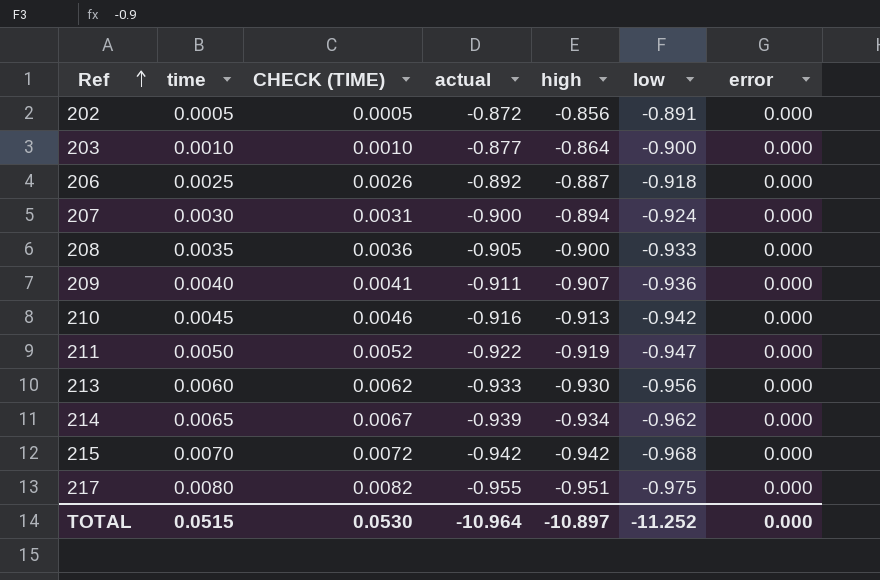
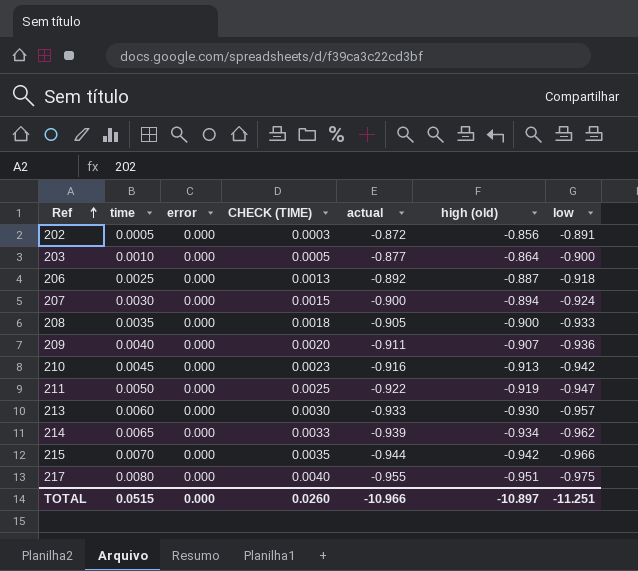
column error | position: 7 -> 3
column CHECK (TIME) | formula: [time] * 1.03 -> [time] * 0.5
column name: high -> high (old)
213 | low: -0.956 -> -0.957
215 | actual: -0.942 -> -0.944
215 | low: -0.968 -> -0.966
TOTAL | CHECK (TIME): 0.0530 -> 0.0260
TOTAL | actual: -10.964 -> -10.966
TOTAL | low: -11.252 -> -11.251

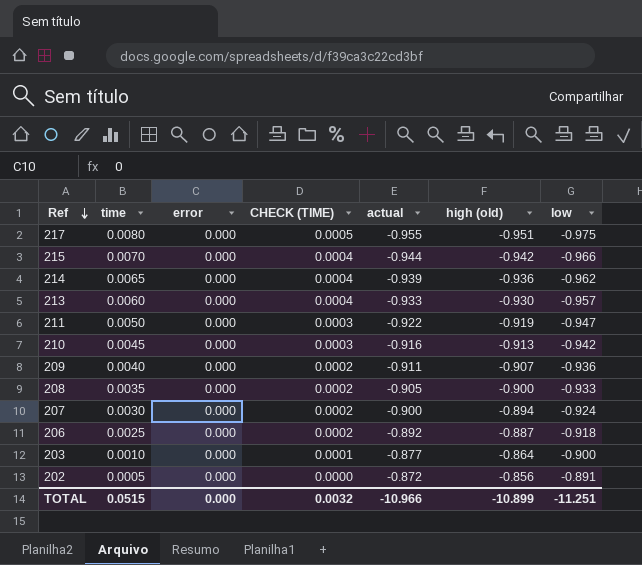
row order: Ref ascending -> Ref descending
column CHECK (TIME) | formula: [time] * 0.5 -> [time] * 0.06
214 | high (old): -0.934 -> -0.936
TOTAL | CHECK (TIME): 0.0260 -> 0.0032
TOTAL | high (old): -10.897 -> -10.899

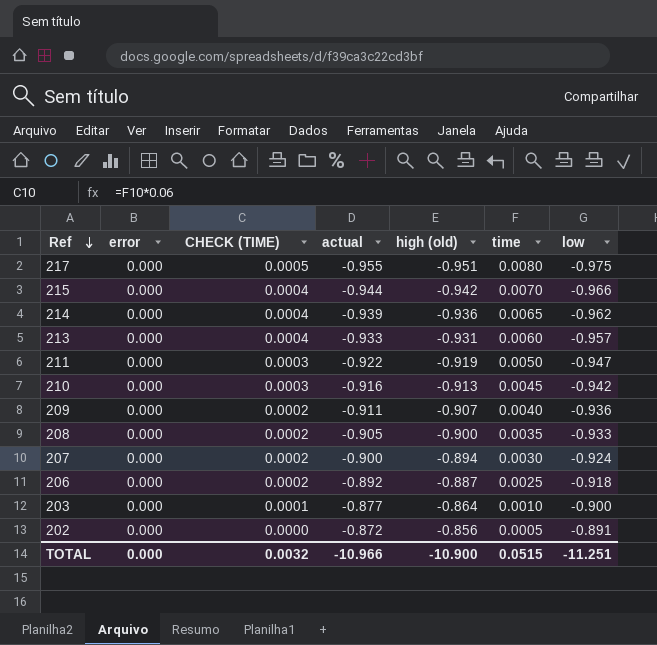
column time | position: 2 -> 6
213 | high (old): -0.930 -> -0.931
TOTAL | high (old): -10.899 -> -10.900

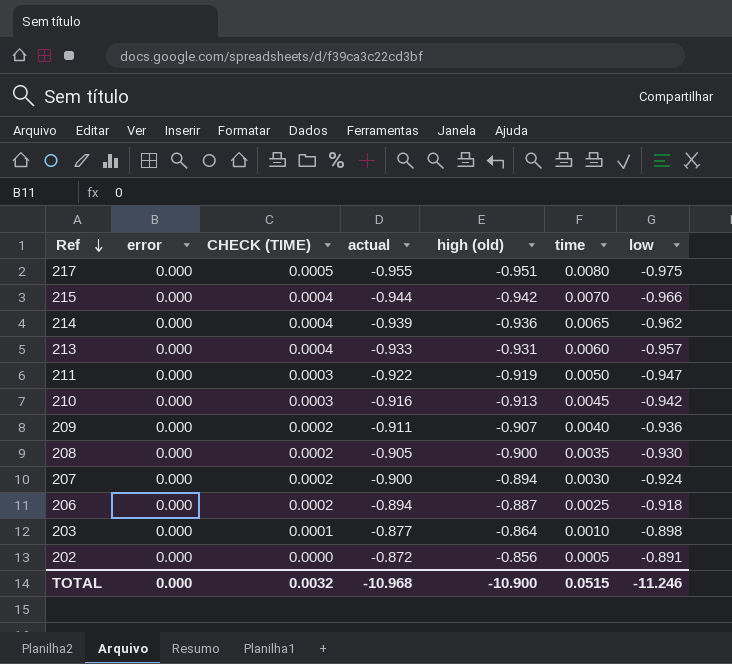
208 | low: -0.933 -> -0.930
206 | actual: -0.892 -> -0.894
203 | low: -0.900 -> -0.898
TOTAL | actual: -10.966 -> -10.968
TOTAL | low: -11.251 -> -11.246

